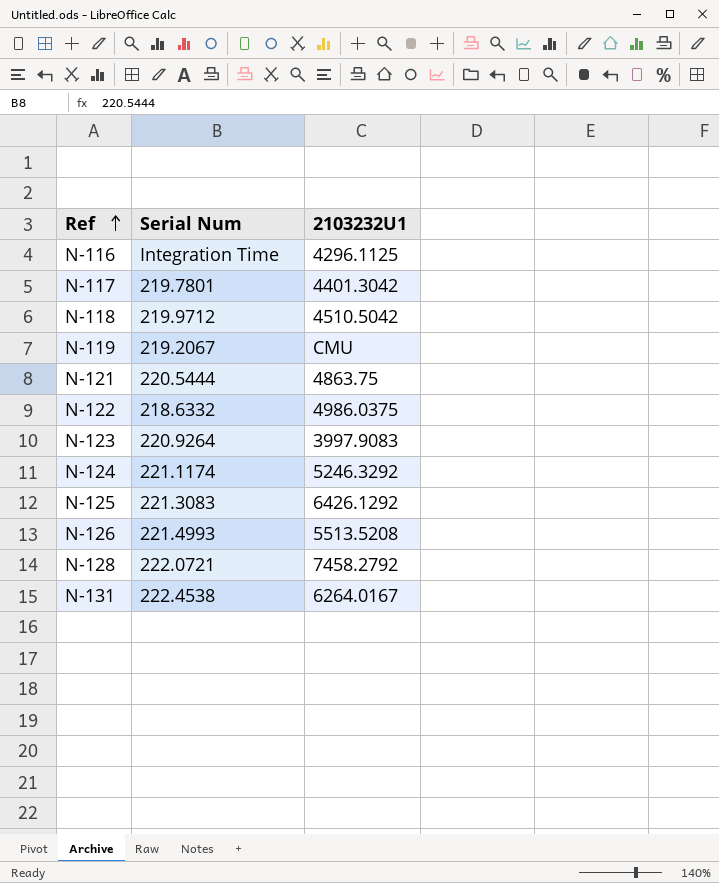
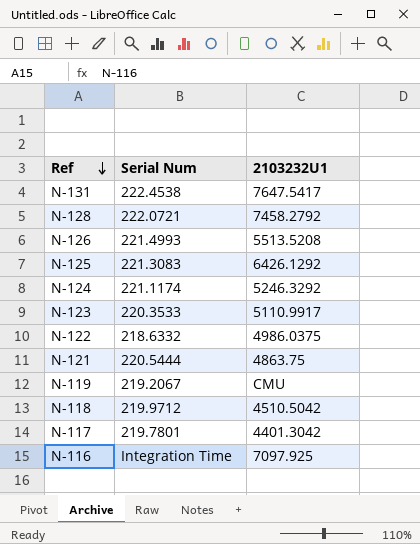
row order: Ref ascending -> Ref descending
N-131 | 2103232U1: 6264.0167 -> 7647.5417
N-123 | Serial Num: 220.9264 -> 220.3533
N-123 | 2103232U1: 3997.9083 -> 5110.9917
N-116 | 2103232U1: 4296.1125 -> 7097.925

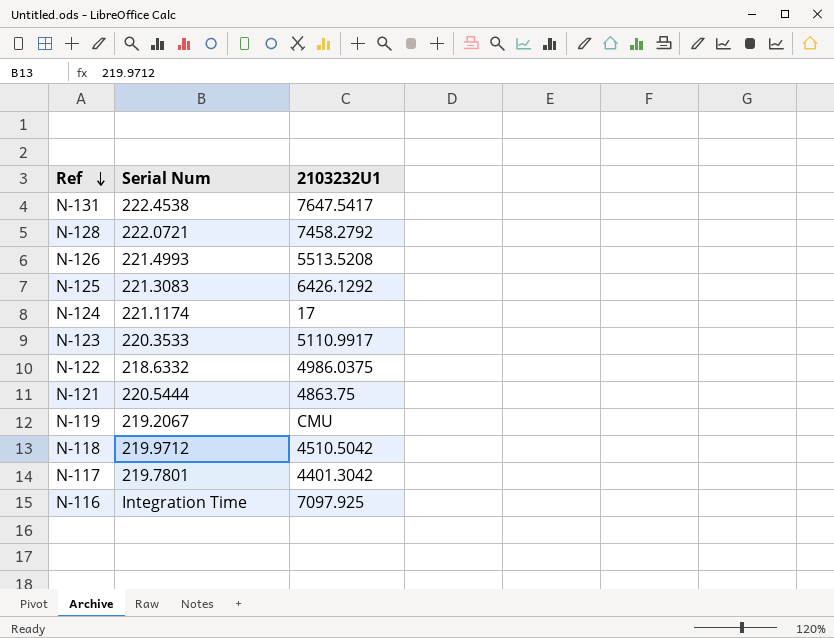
N-124 | 2103232U1: 5246.3292 -> 17

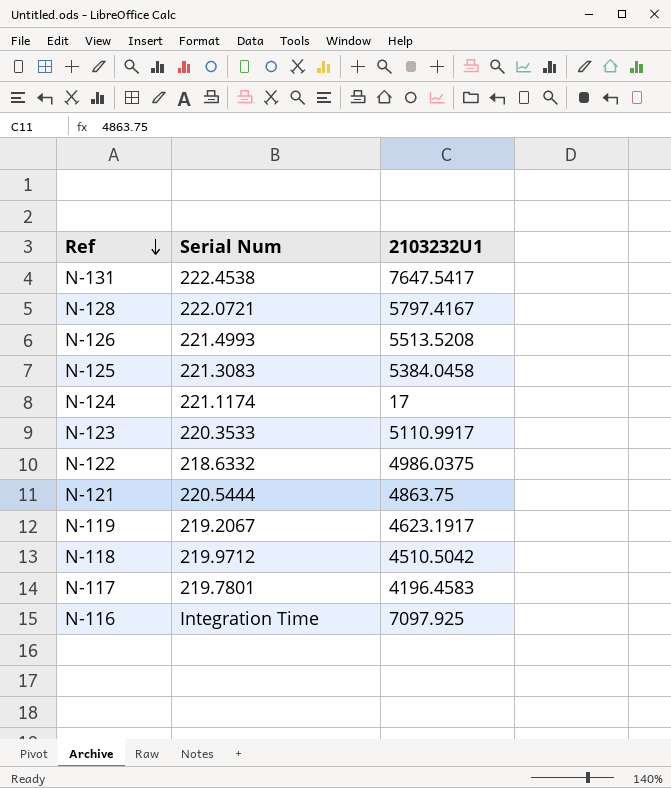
N-128 | 2103232U1: 7458.2792 -> 5797.4167
N-125 | 2103232U1: 6426.1292 -> 5384.0458
N-119 | 2103232U1: CMU -> 4623.1917
N-117 | 2103232U1: 4401.3042 -> 4196.4583

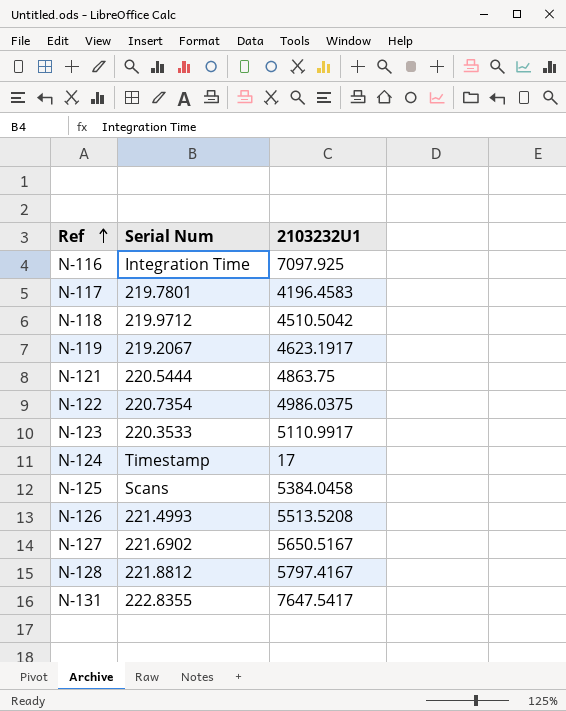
row order: Ref descending -> Ref ascending
N-122 | Serial Num: 218.6332 -> 220.7354
N-124 | Serial Num: 221.1174 -> Timestamp
N-125 | Serial Num: 221.3083 -> Scans
row N-127: none -> 221.6902 | 5650.5167
N-128 | Serial Num: 222.0721 -> 221.8812
N-131 | Serial Num: 222.4538 -> 222.8355

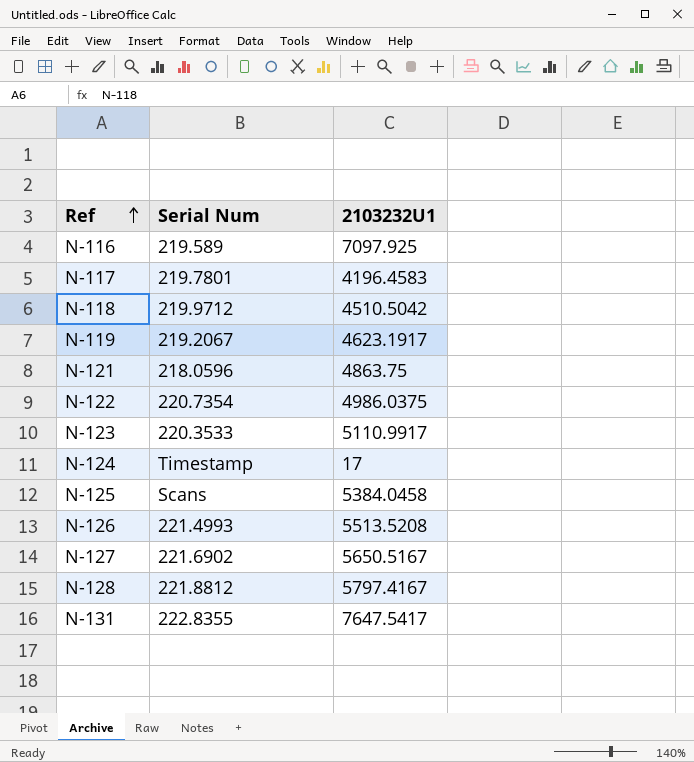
N-116 | Serial Num: Integration Time -> 219.589
N-121 | Serial Num: 220.5444 -> 218.0596

